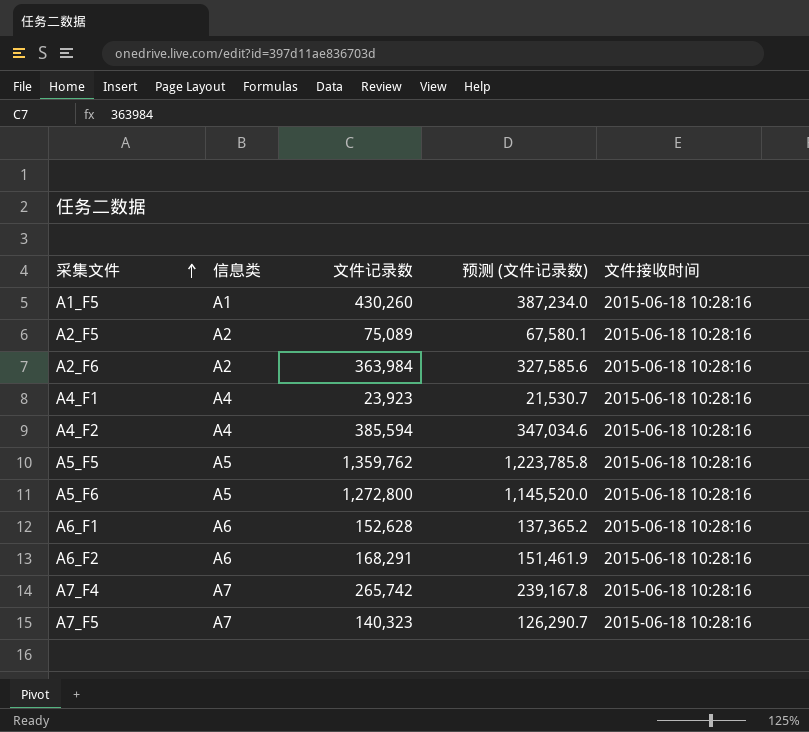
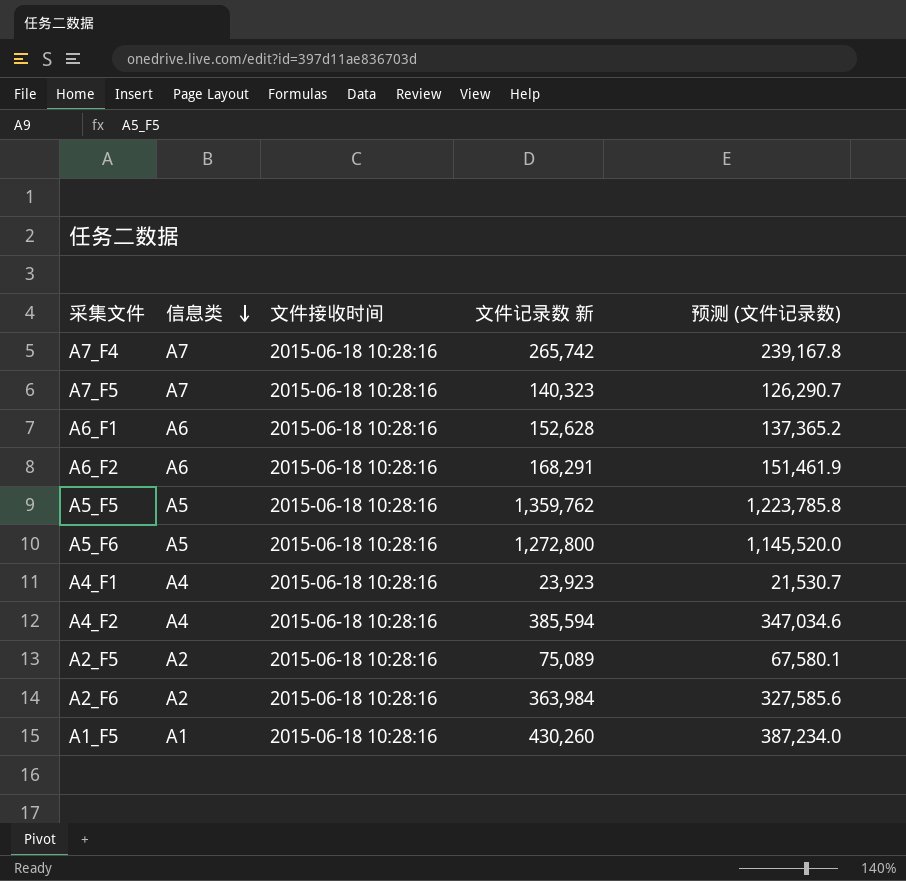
row order: 采集文件 ascending -> 信息类 descending
column 文件接收时间 | position: 5 -> 3
column name: 文件记录数 -> 文件记录数 新

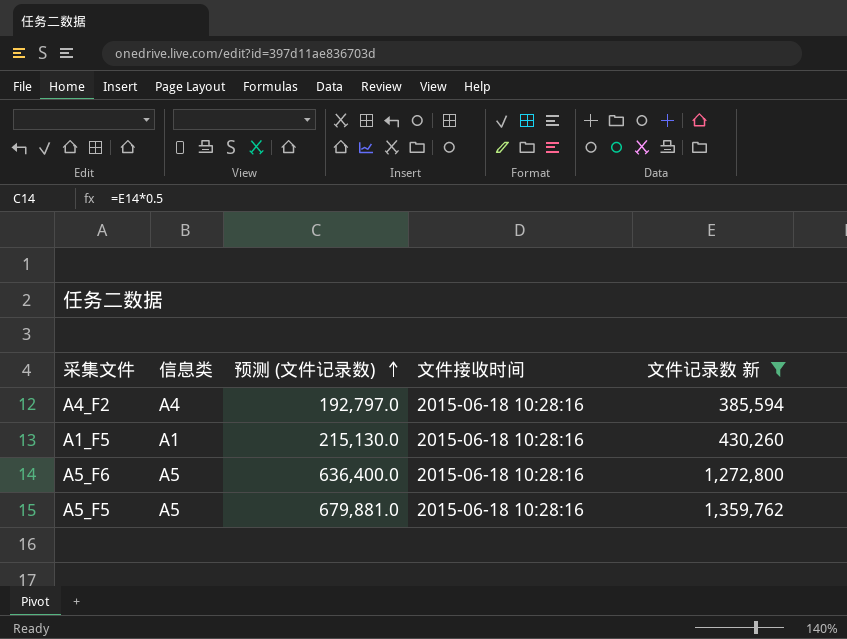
filter: none -> 文件记录数 新 >= 385,594
row order: 信息类 descending -> 预测 (文件记录数) ascending
column 预测 (文件记录数) | formula: [文件记录数 新] * 0.9 -> [文件记录数 新] * 0.5
column 预测 (文件记录数) | position: 5 -> 3

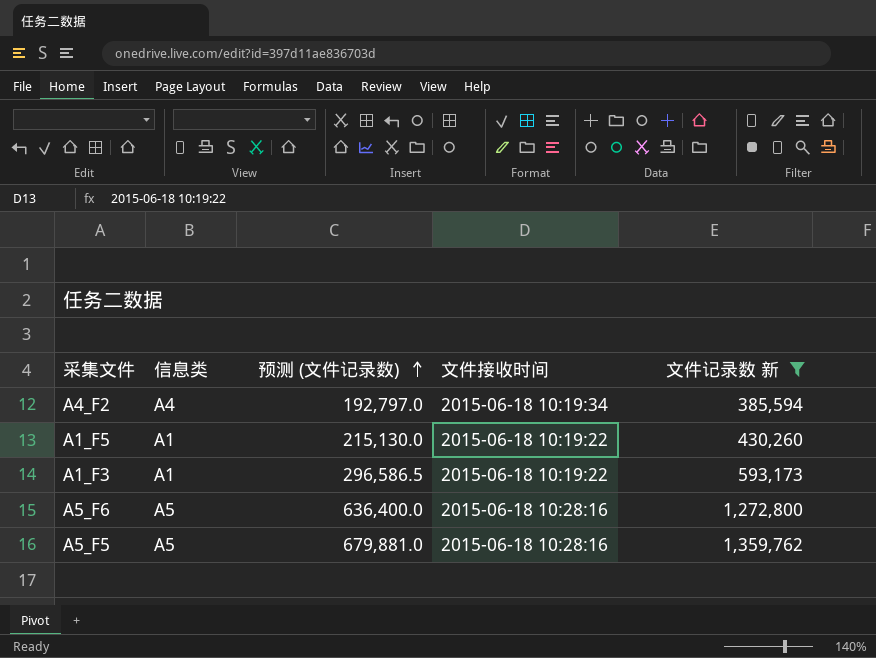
A4_F2 | 文件接收时间: 2015-06-18 10:28:16 -> 2015-06-18 10:19:34
A1_F5 | 文件接收时间: 2015-06-18 10:28:16 -> 2015-06-18 10:19:22
row A1_F3: none -> A1 | 296,586.5 | 2015-06-18 10:19:22 | 593,173

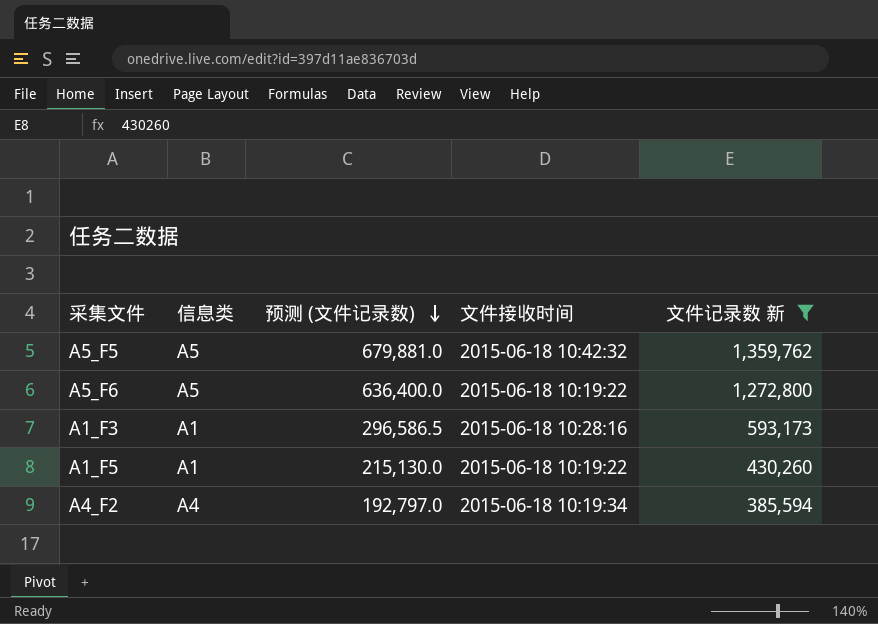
row order: 预测 (文件记录数) ascending -> 预测 (文件记录数) descending
A5_F5 | 文件接收时间: 2015-06-18 10:28:16 -> 2015-06-18 10:42:32
A5_F6 | 文件接收时间: 2015-06-18 10:28:16 -> 2015-06-18 10:19:22
A1_F3 | 文件接收时间: 2015-06-18 10:19:22 -> 2015-06-18 10:28:16

